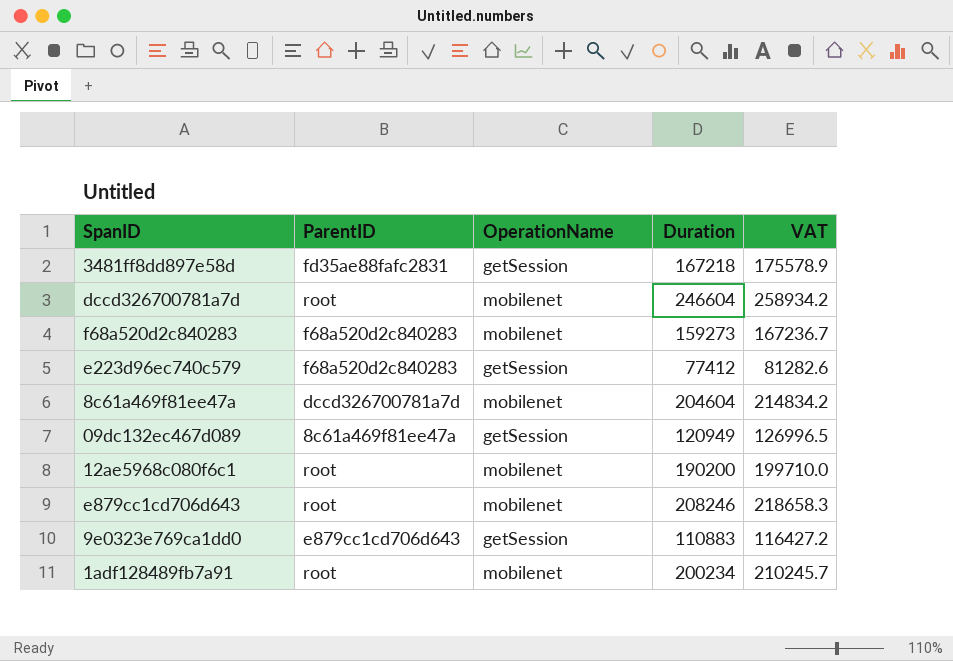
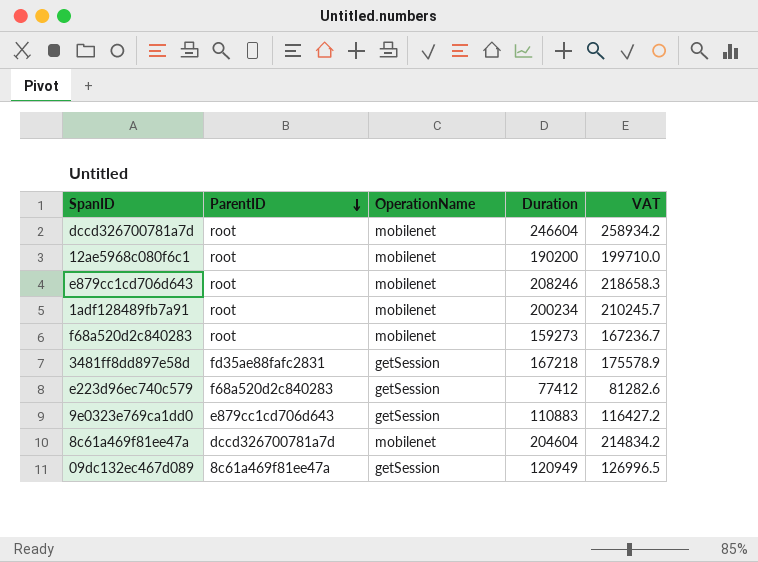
row order: none -> ParentID descending
f68a520d2c840283 | ParentID: f68a520d2c840283 -> root

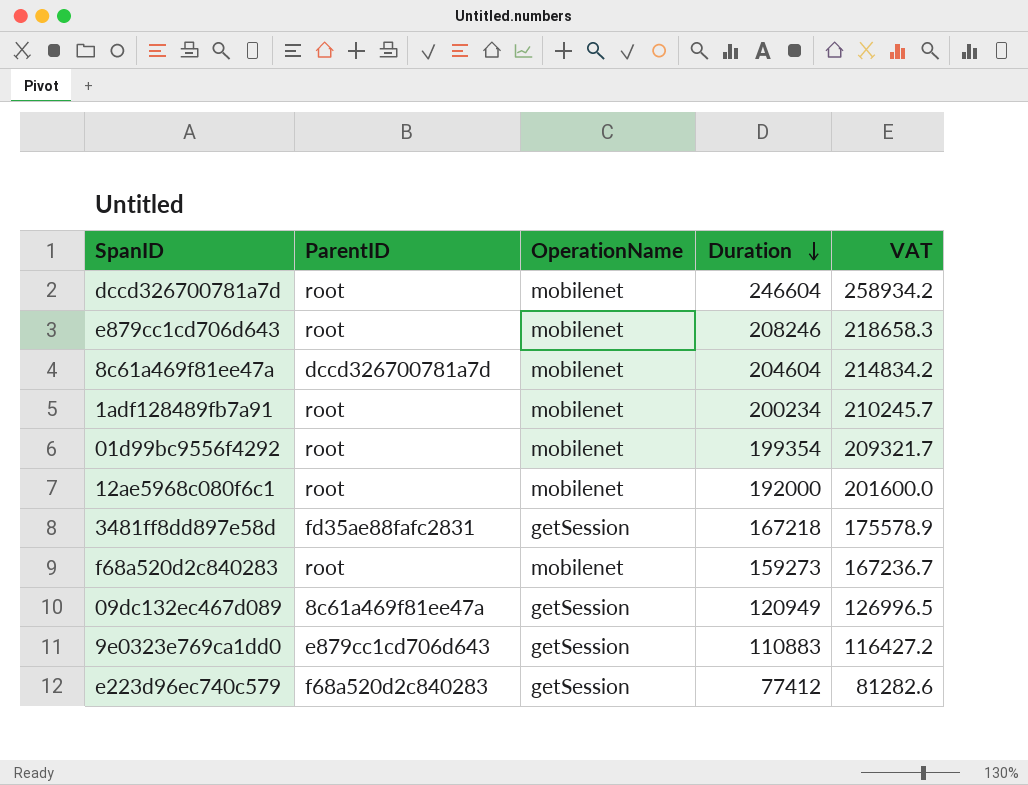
row order: ParentID descending -> Duration descending
row 01d99bc9556f4292: none -> root | mobilenet | 199354 | 209321.7
12ae5968c080f6c1 | Duration: 190200 -> 192000
12ae5968c080f6c1 | VAT: 199710.0 -> 201600.0

